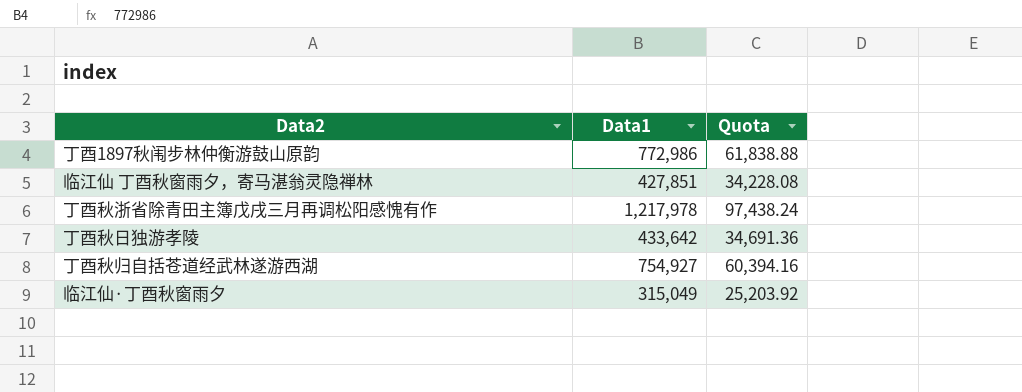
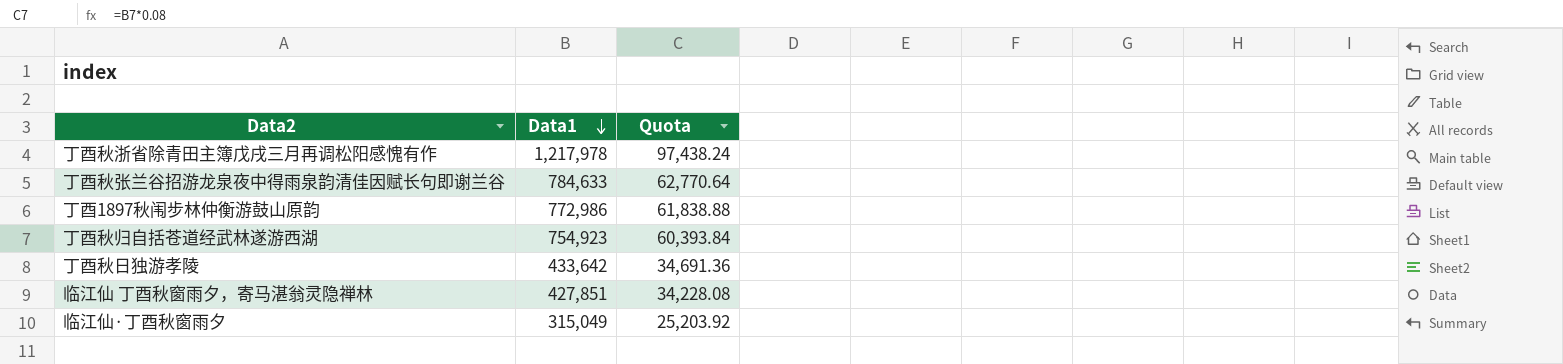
row order: none -> Data1 descending
row 丁酉秋张兰谷招游龙泉夜中得雨泉韵清佳因赋长句即谢兰谷: none -> 784,633 | 62,770.64
丁酉秋归自括苍道经武林遂游西湖 | Data1: 754,927 -> 754,923
丁酉秋归自括苍道经武林遂游西湖 | Quota: 60,394.16 -> 60,393.84

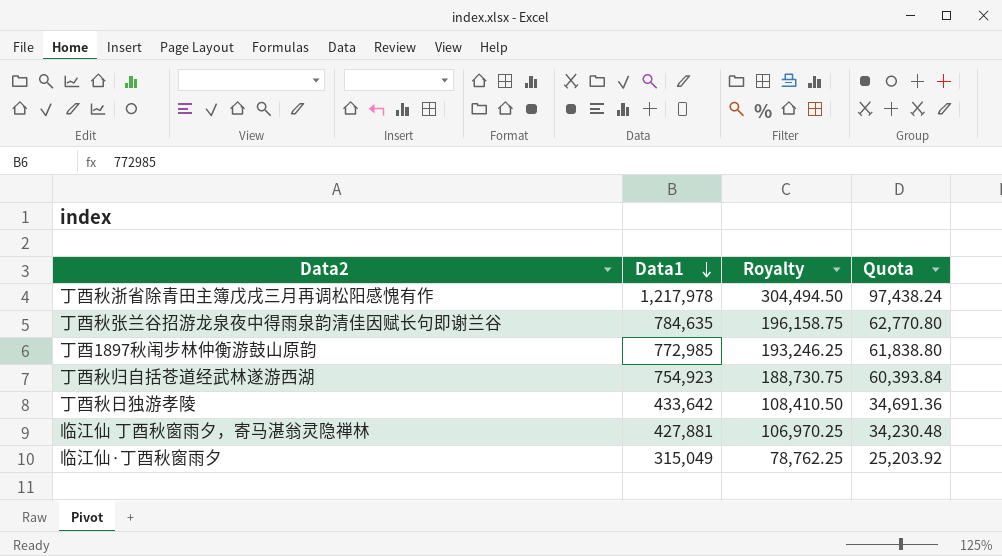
column Royalty | formula: none -> [Data1] * 0.25
丁酉秋张兰谷招游龙泉夜中得雨泉韵清佳因赋长句即谢兰谷 | Data1: 784,633 -> 784,635
丁酉秋张兰谷招游龙泉夜中得雨泉韵清佳因赋长句即谢兰谷 | Quota: 62,770.64 -> 62,770.80
丁酉1897秋闱步林仲衡游鼓山原韵 | Data1: 772,986 -> 772,985
丁酉1897秋闱步林仲衡游鼓山原韵 | Quota: 61,838.88 -> 61,838.80
临江仙 丁酉秋窗雨夕，寄马湛翁灵隐禅林 | Data1: 427,851 -> 427,881
临江仙 丁酉秋窗雨夕，寄马湛翁灵隐禅林 | Quota: 34,228.08 -> 34,230.48

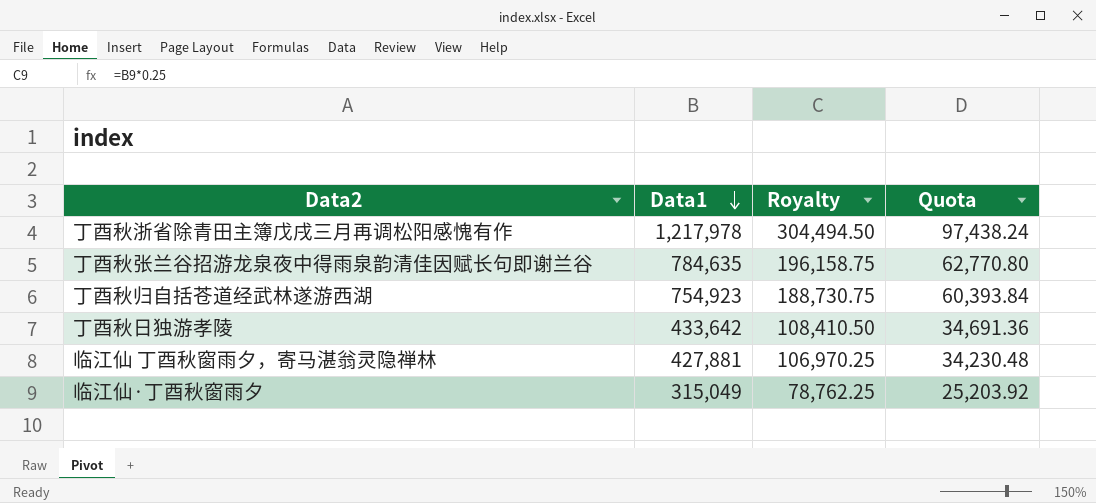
row 丁酉1897秋闱步林仲衡游鼓山原韵: 772,985 | 193,246.25 | 61,838.80 -> none

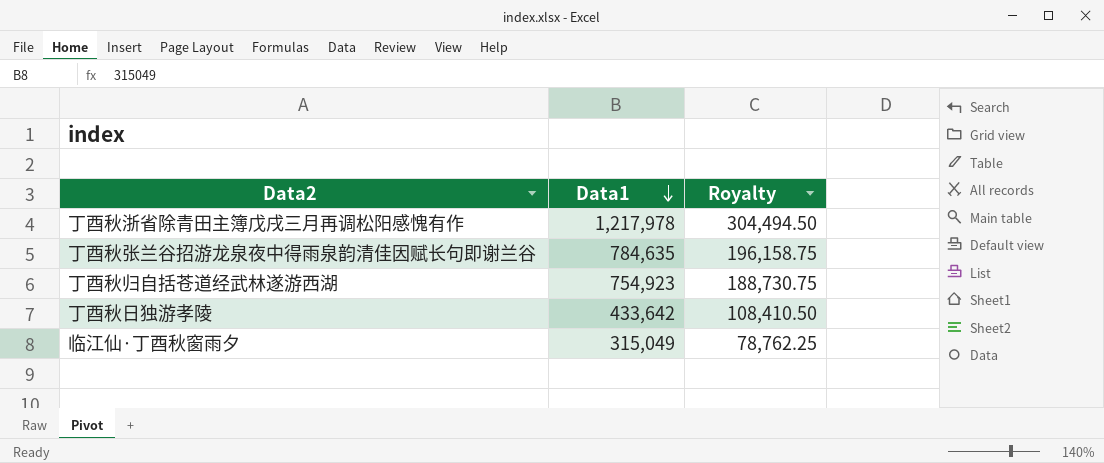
column Quota | formula: [Data1] * 0.08 -> none
row 临江仙 丁酉秋窗雨夕，寄马湛翁灵隐禅林: 427,881 | 106,970.25 | 34,230.48 -> none

